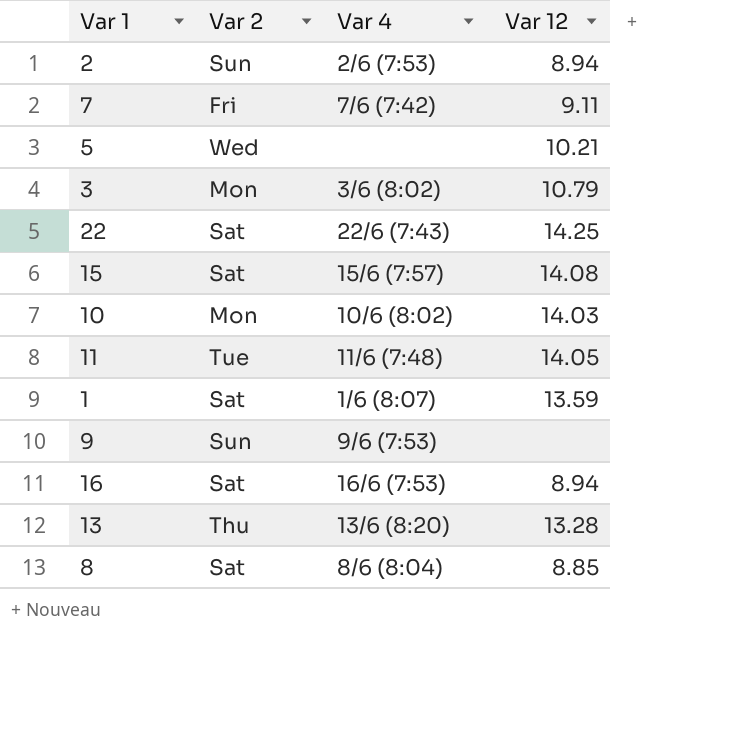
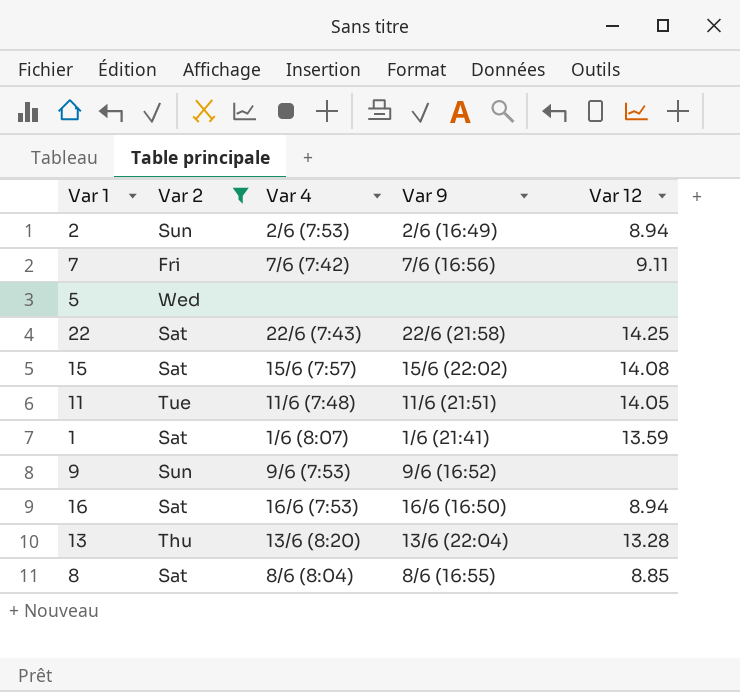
filter: none -> Var 2 != Mon
column Var 9 | position: none -> 4
5 | Var 12: 10.21 -> none

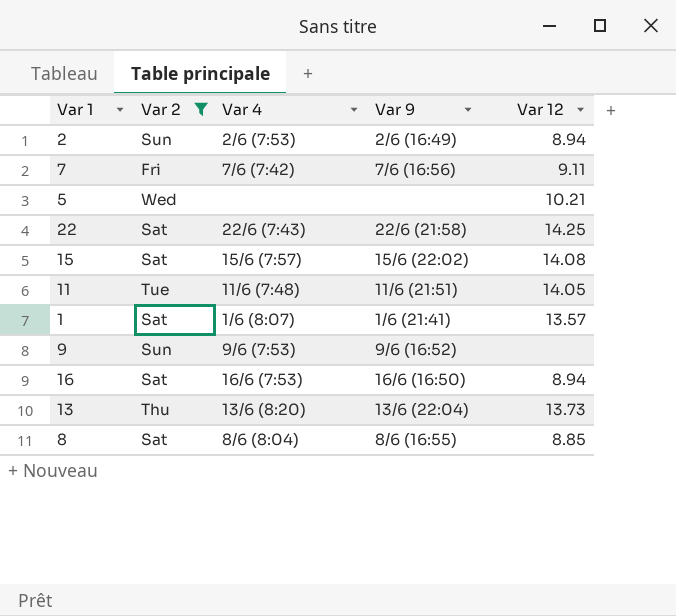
5 | Var 12: none -> 10.21
1 | Var 12: 13.59 -> 13.57
13 | Var 12: 13.28 -> 13.73

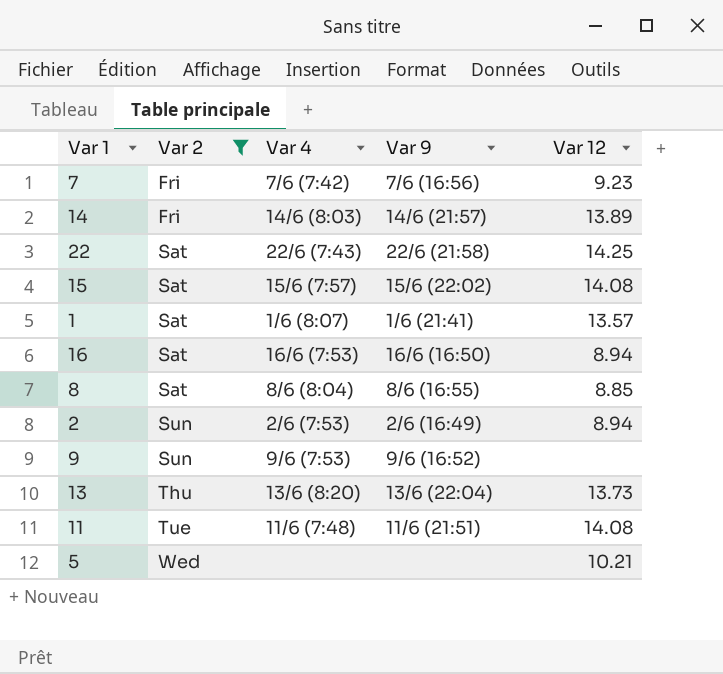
row order: none -> Var 2 ascending
7 | Var 12: 9.11 -> 9.23
row 14: none -> Fri | 14/6 (8:03) | 14/6 (21:57) | 13.89
11 | Var 12: 14.05 -> 14.08

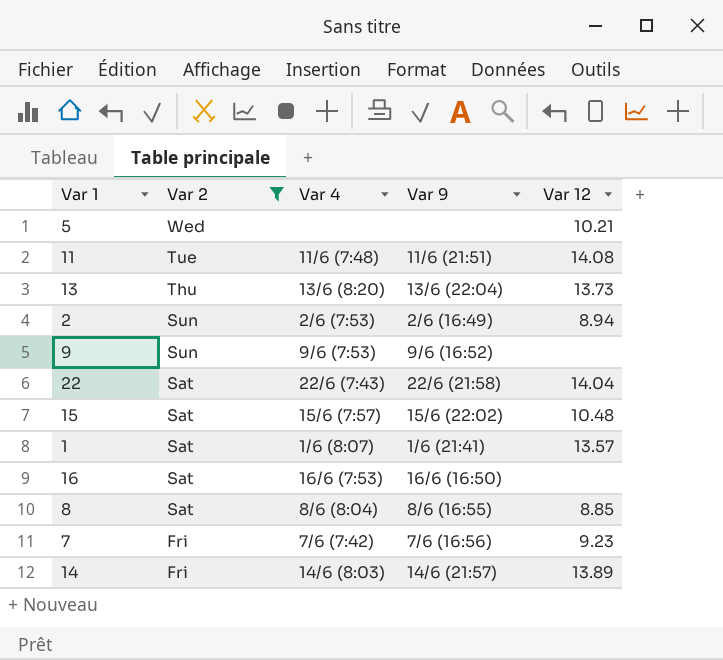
row order: Var 2 ascending -> Var 2 descending
22 | Var 12: 14.25 -> 14.04
15 | Var 12: 14.08 -> 10.48
16 | Var 12: 8.94 -> none

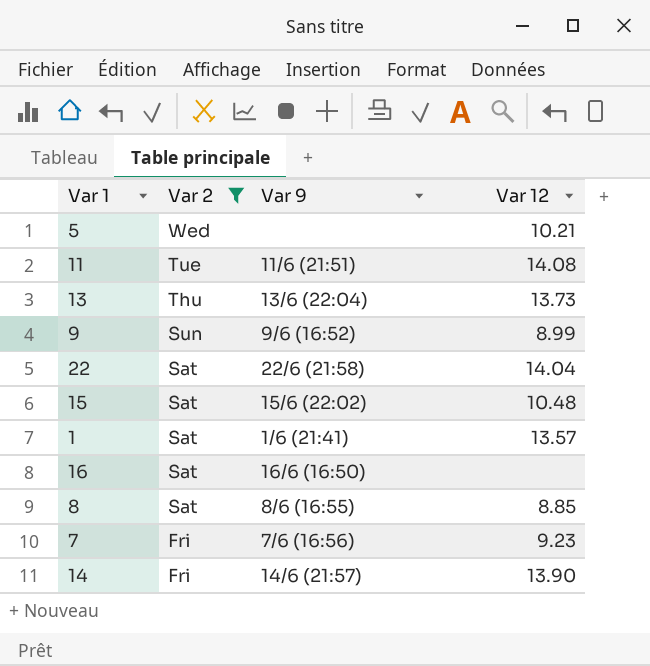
column Var 4 | position: 3 -> none
row 2: Sun | 2/6 (7:53) | 2/6 (16:49) | 8.94 -> none
9 | Var 12: none -> 8.99
14 | Var 12: 13.89 -> 13.90

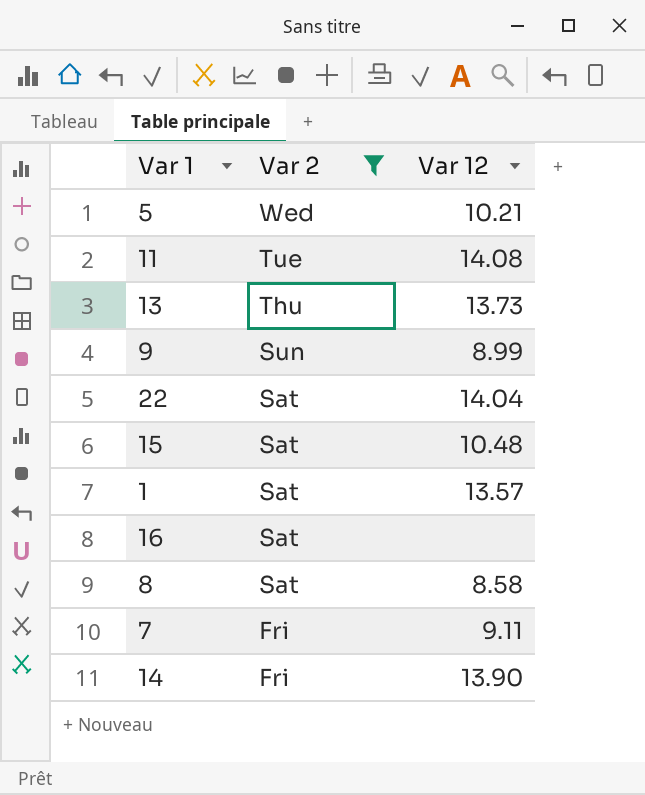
column Var 9 | position: 3 -> none
8 | Var 12: 8.85 -> 8.58
7 | Var 12: 9.23 -> 9.11

